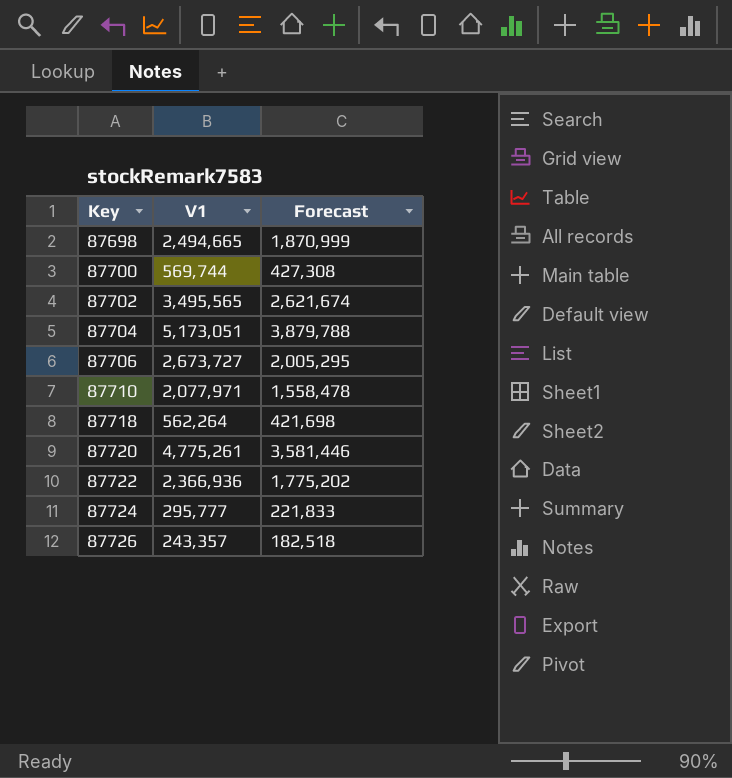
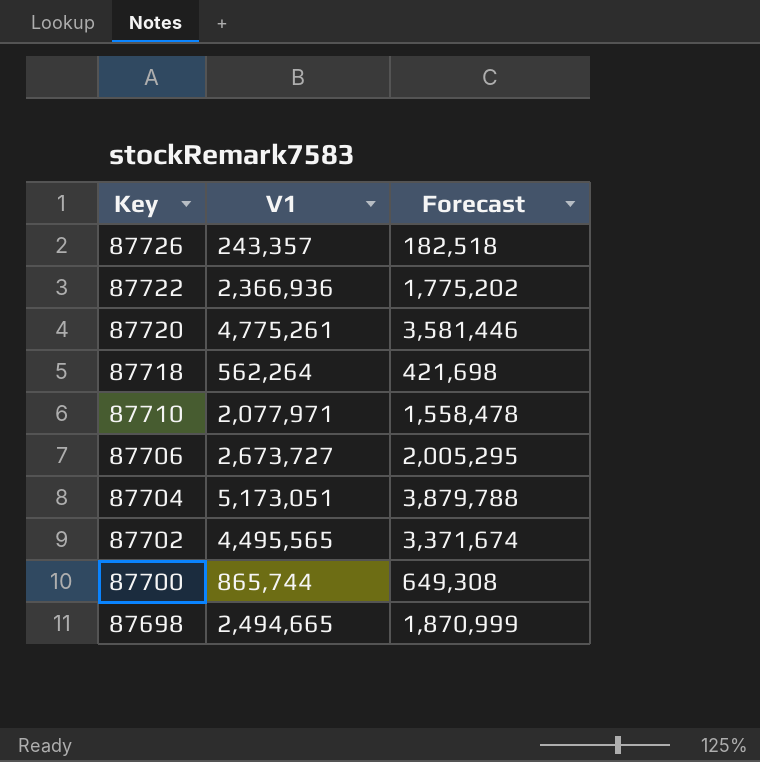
row order: Key ascending -> Key descending
row 87724: 295,777 | 221,833 -> none
87702 | V1: 3,495,565 -> 4,495,565
87702 | Forecast: 2,621,674 -> 3,371,674
87700 | V1: 569,744 -> 865,744
87700 | Forecast: 427,308 -> 649,308

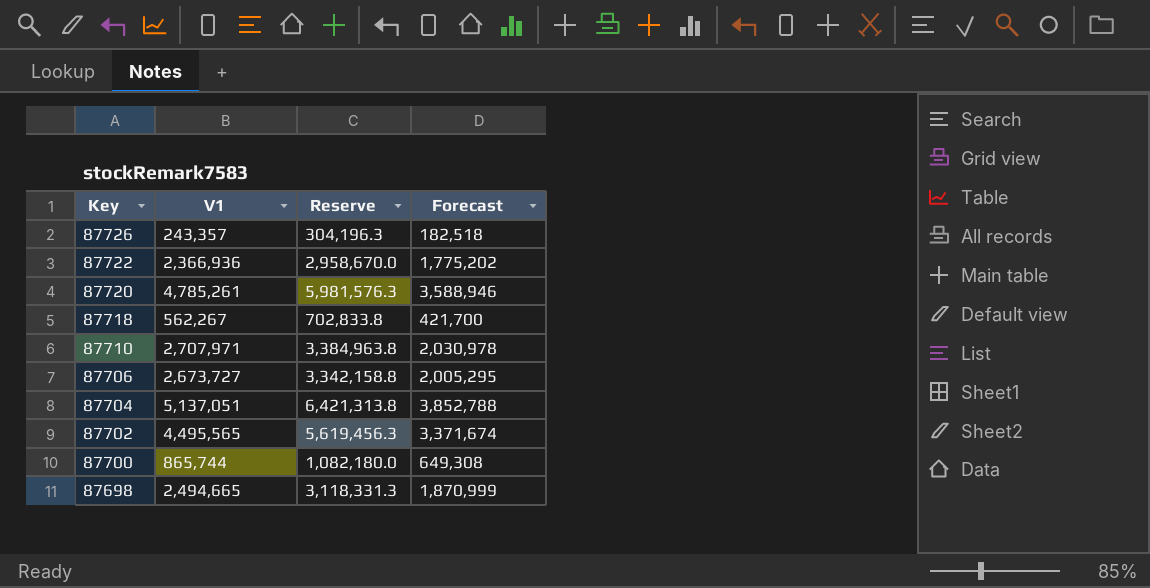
column Reserve | formula: none -> [V1] * 1.25
87720 | V1: 4,775,261 -> 4,785,261
87720 | Forecast: 3,581,446 -> 3,588,946
87718 | V1: 562,264 -> 562,267
87718 | Forecast: 421,698 -> 421,700
87710 | V1: 2,077,971 -> 2,707,971
87710 | Forecast: 1,558,478 -> 2,030,978
87704 | V1: 5,173,051 -> 5,137,051
87704 | Forecast: 3,879,788 -> 3,852,788

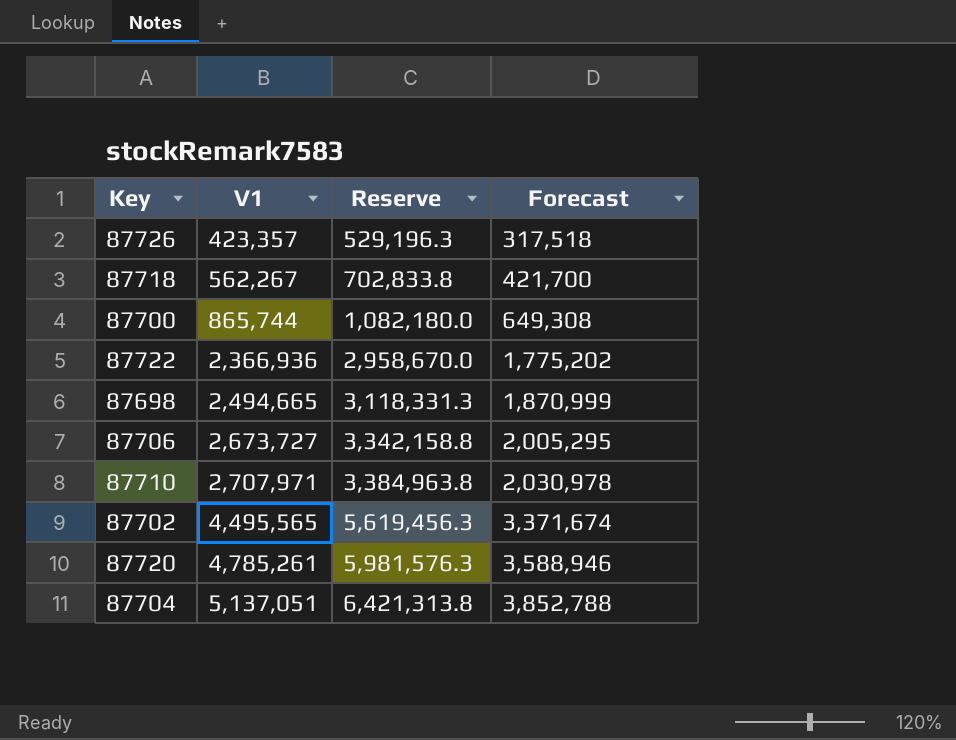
row order: Key descending -> V1 ascending
87726 | V1: 243,357 -> 423,357
87726 | Reserve: 304,196.3 -> 529,196.3
87726 | Forecast: 182,518 -> 317,518

